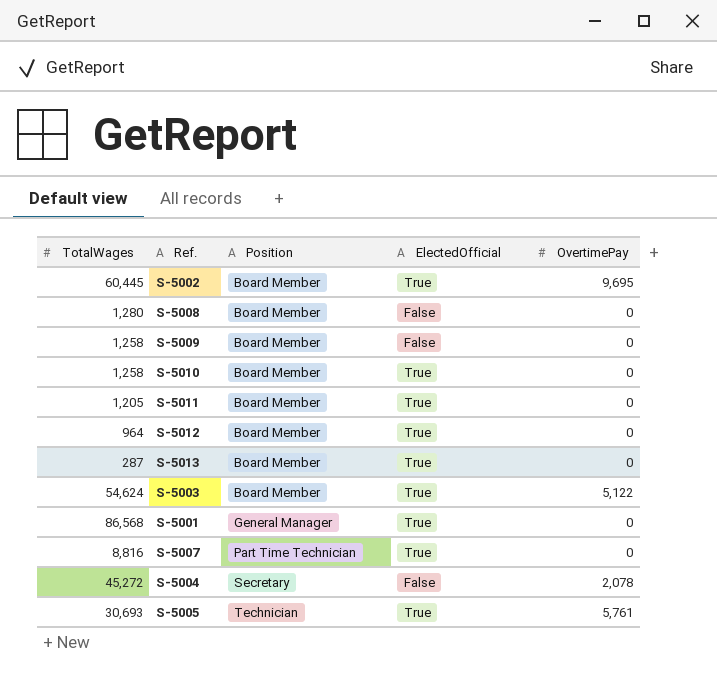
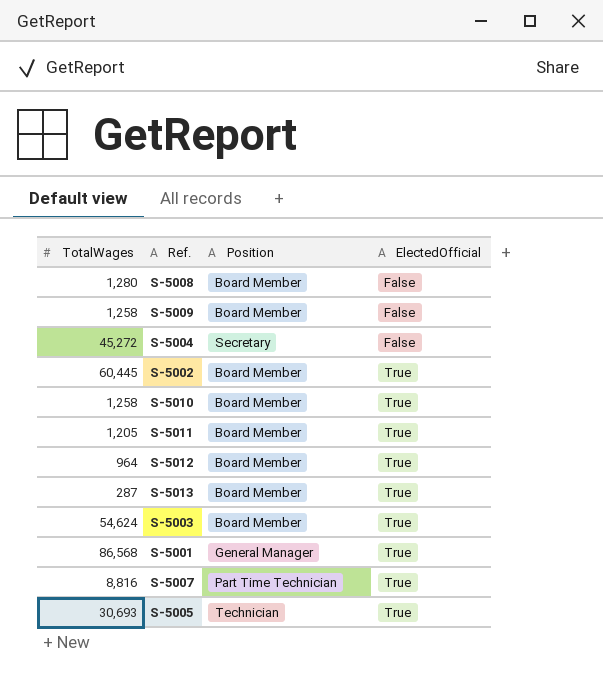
row order: Position ascending -> ElectedOfficial ascending
column OvertimePay | position: 5 -> none

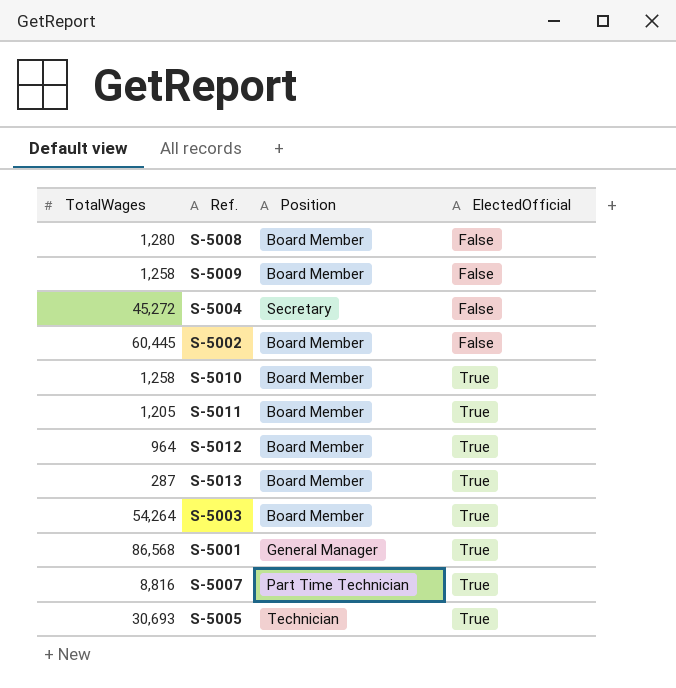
S-5002 | ElectedOfficial: True -> False
S-5003 | TotalWages: 54,624 -> 54,264

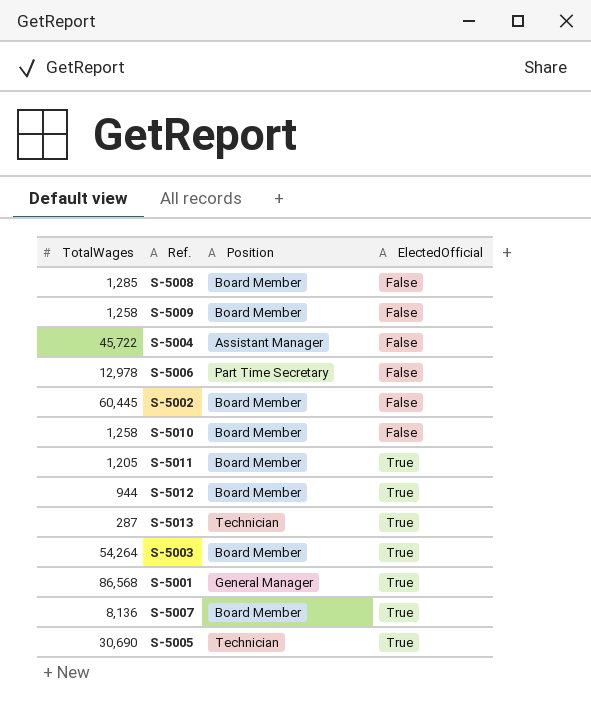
S-5008 | TotalWages: 1,280 -> 1,285
S-5004 | TotalWages: 45,272 -> 45,722
S-5004 | Position: Secretary -> Assistant Manager
row S-5006: none -> 12,978 | Part Time Secretary | False
S-5010 | ElectedOfficial: True -> False
S-5012 | TotalWages: 964 -> 944
S-5013 | Position: Board Member -> Technician
S-5007 | TotalWages: 8,816 -> 8,136
S-5007 | Position: Part Time Technician -> Board Member
S-5005 | TotalWages: 30,693 -> 30,690

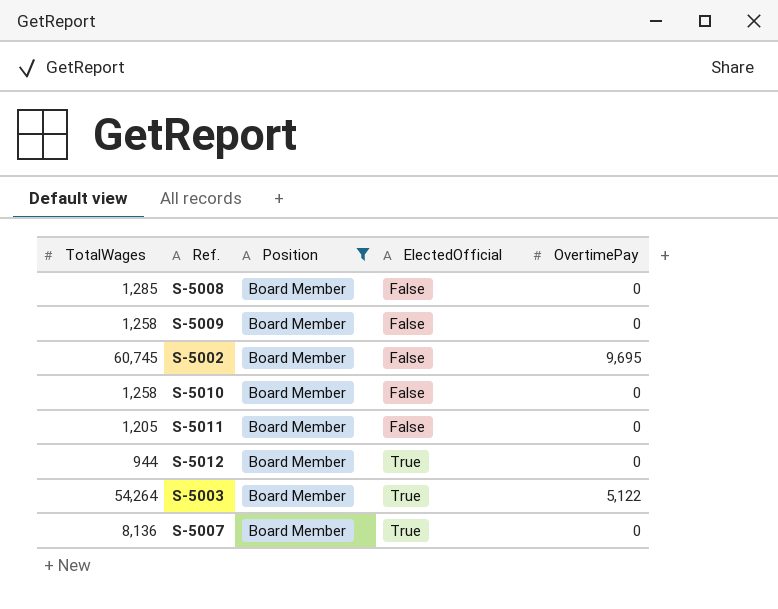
filter: none -> Position = Board Member
column OvertimePay | position: none -> 5
S-5002 | TotalWages: 60,445 -> 60,745
S-5011 | ElectedOfficial: True -> False

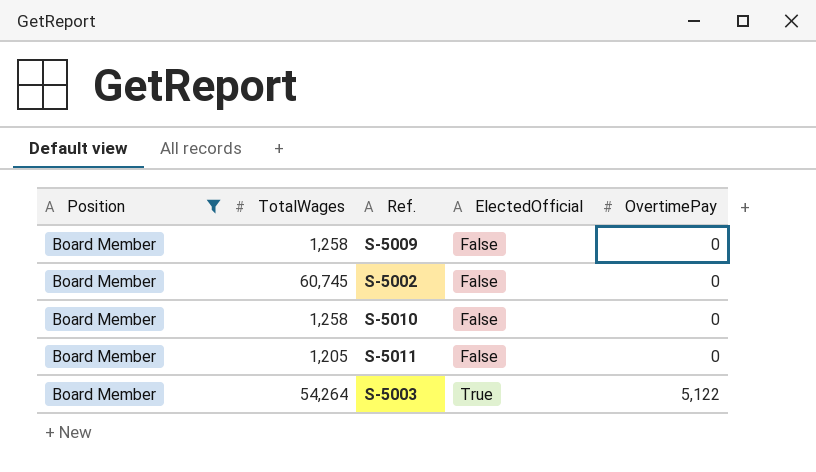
column Position | position: 3 -> 1
row S-5008: 1,285 | Board Member | False | 0 -> none
row S-5012: 944 | Board Member | True | 0 -> none
row S-5007: 8,136 | Board Member | True | 0 -> none
S-5002 | OvertimePay: 9,695 -> 0

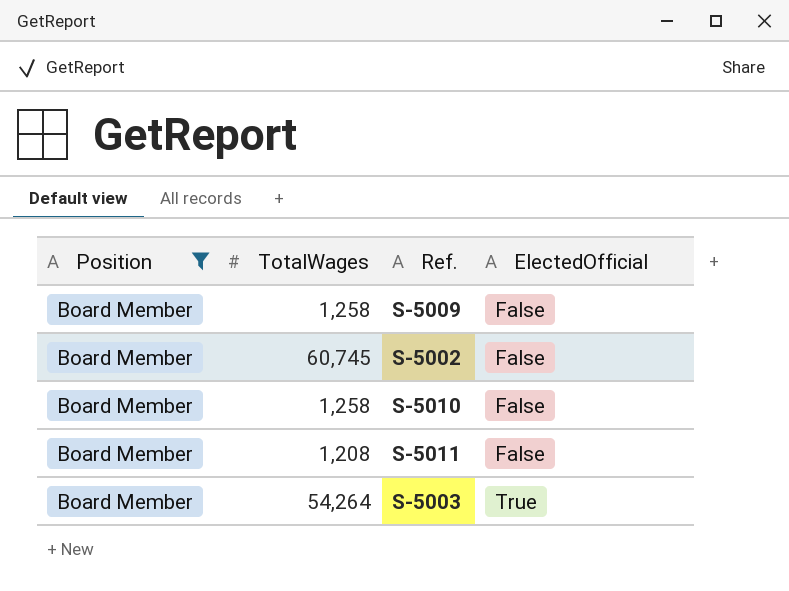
column OvertimePay | position: 5 -> none
S-5011 | TotalWages: 1,205 -> 1,208

